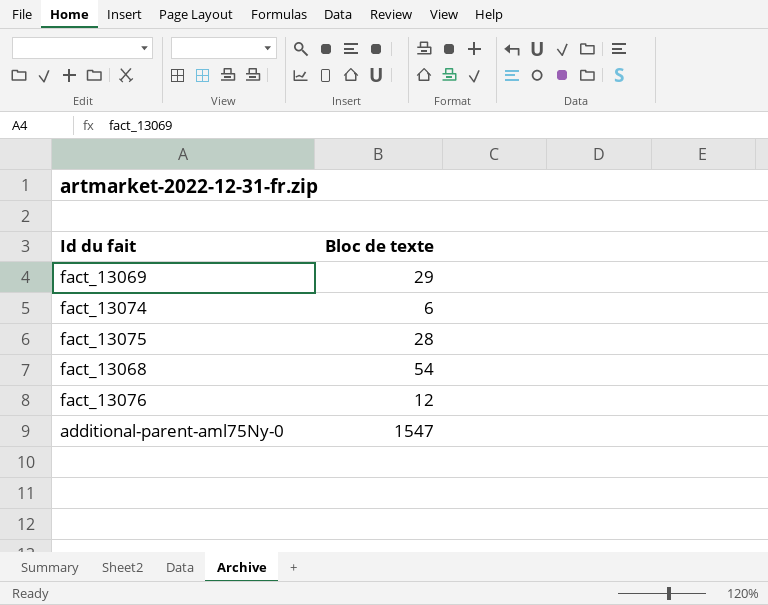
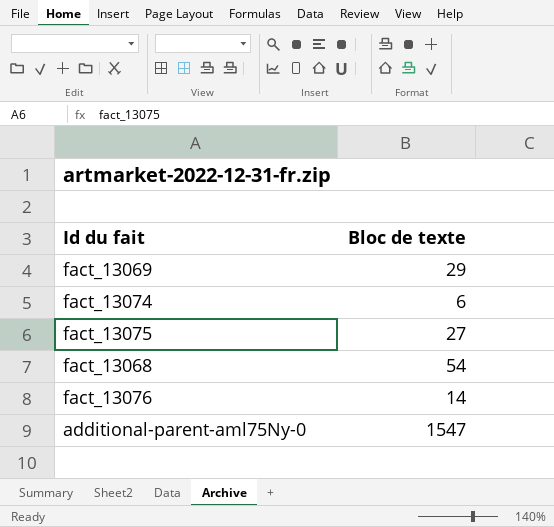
fact_13075 | Bloc de texte: 28 -> 27
fact_13076 | Bloc de texte: 12 -> 14

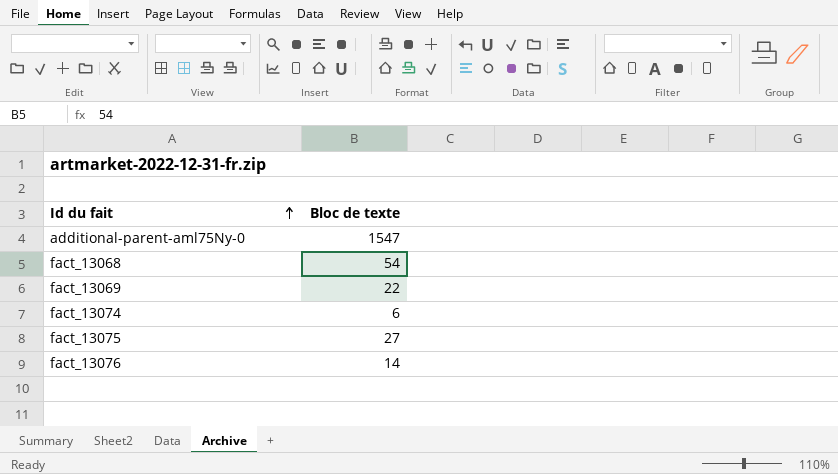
row order: none -> Id du fait ascending
fact_13069 | Bloc de texte: 29 -> 22

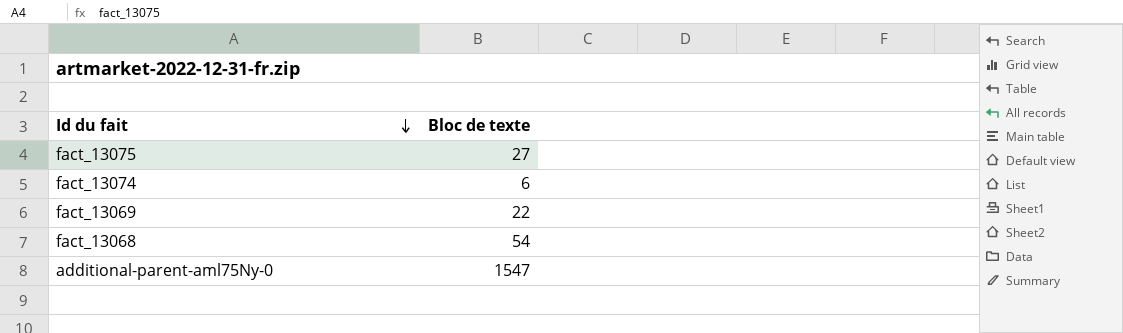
row order: Id du fait ascending -> Id du fait descending
row fact_13076: 14 -> none

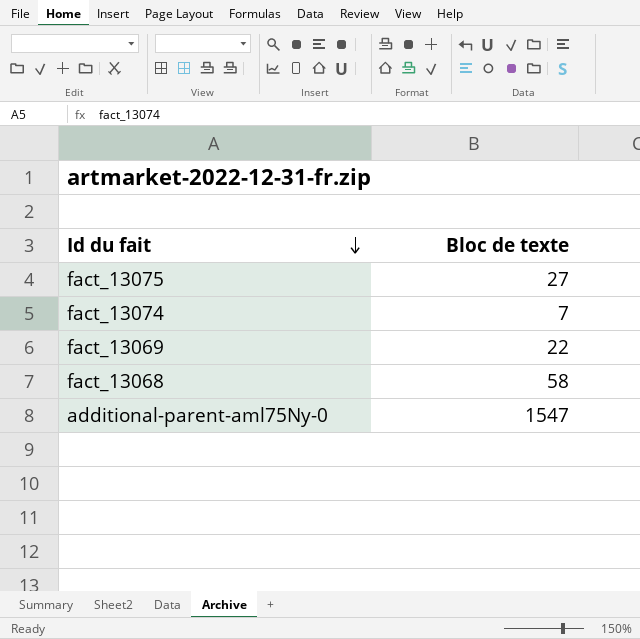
fact_13074 | Bloc de texte: 6 -> 7
fact_13068 | Bloc de texte: 54 -> 58

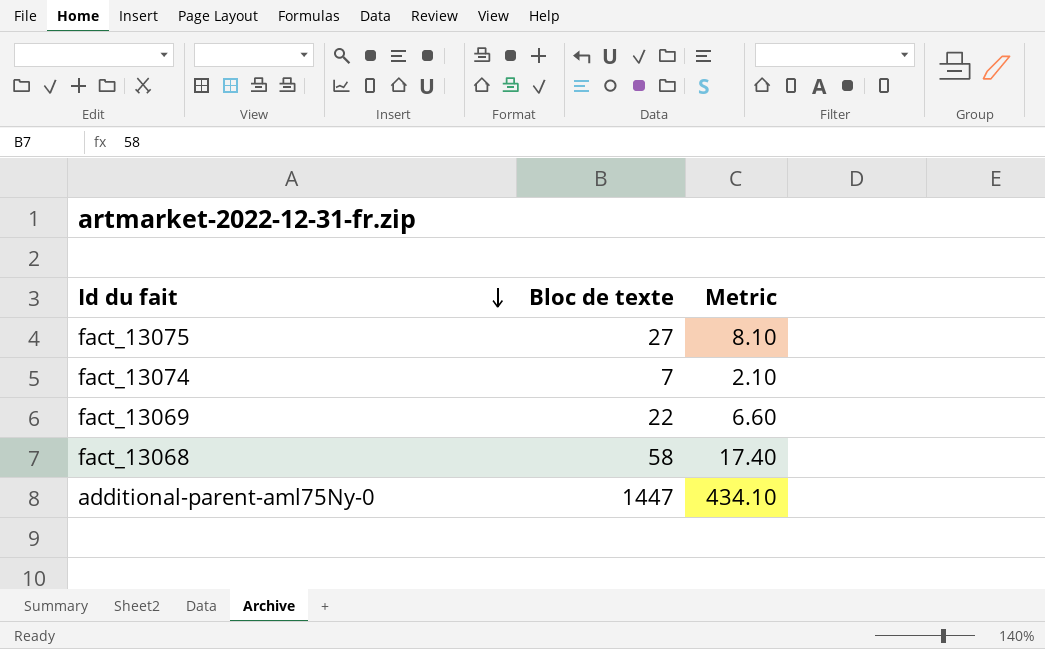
column Metric | formula: none -> [Bloc de texte] * 0.3
additional-parent-aml75Ny-0 | Bloc de texte: 1547 -> 1447

